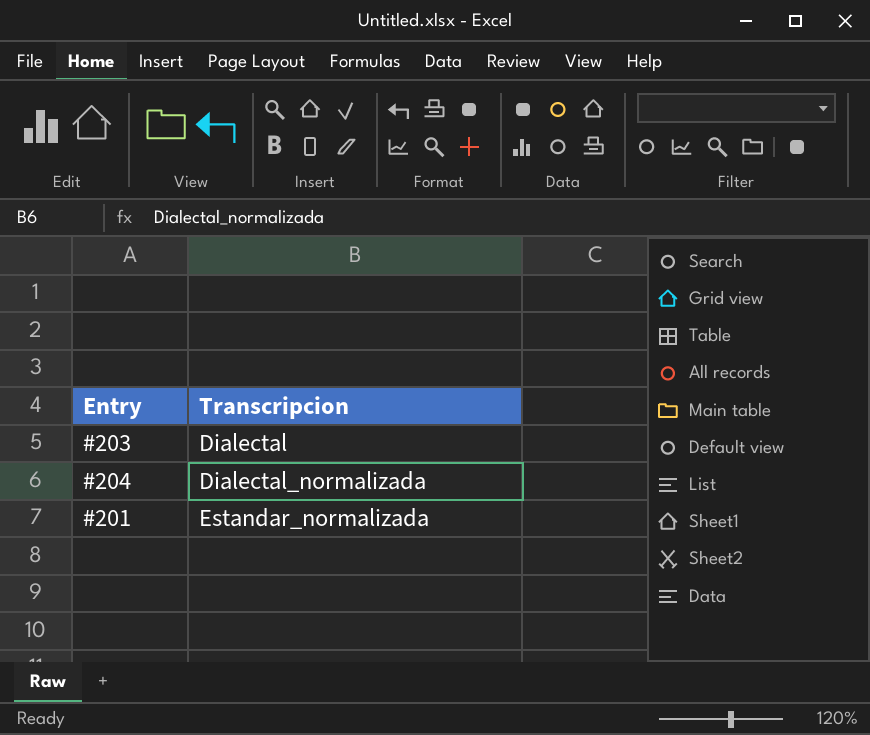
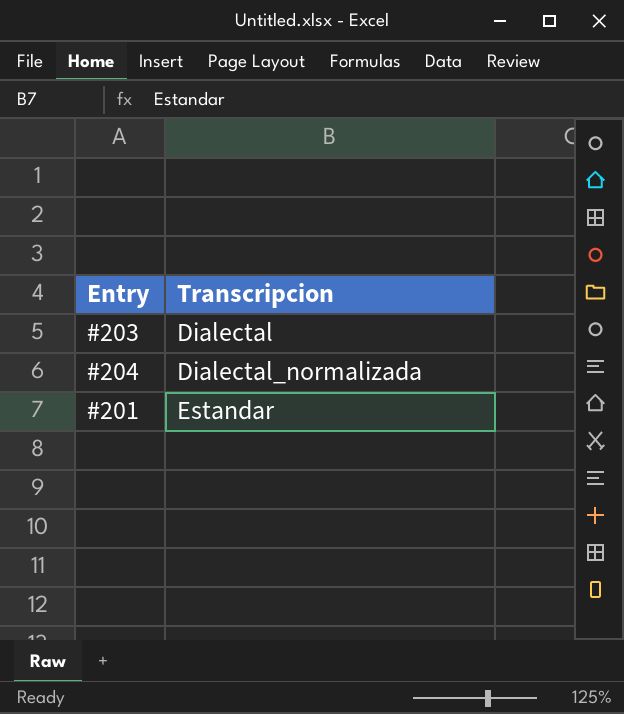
#201 | Transcripcion: Estandar_normalizada -> Estandar

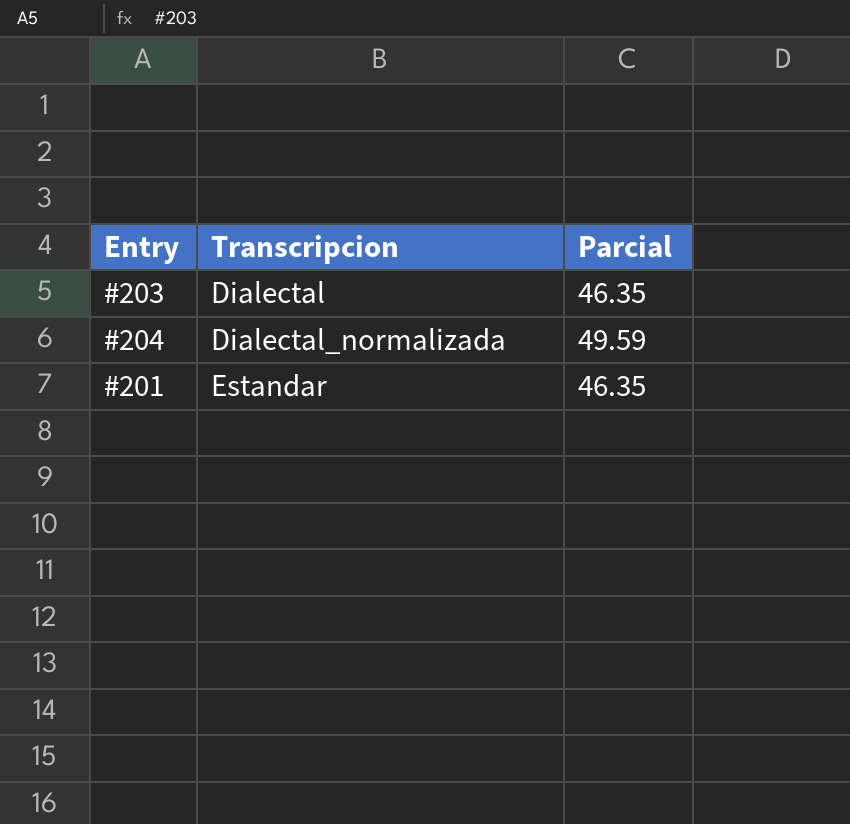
column Parcial | position: none -> 3

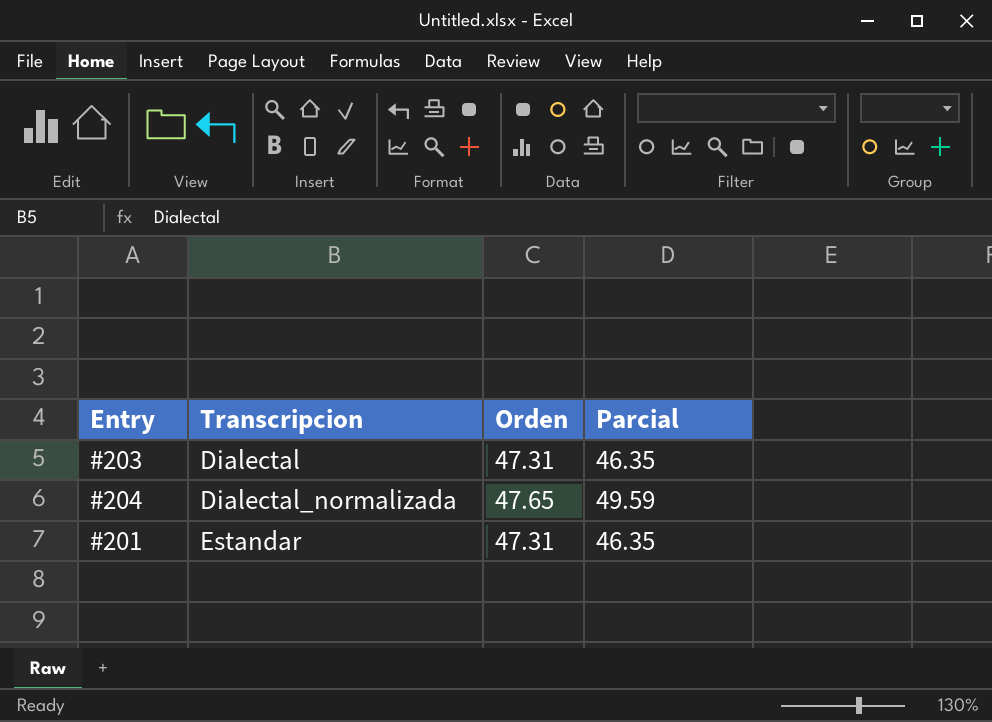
column Orden | position: none -> 3

